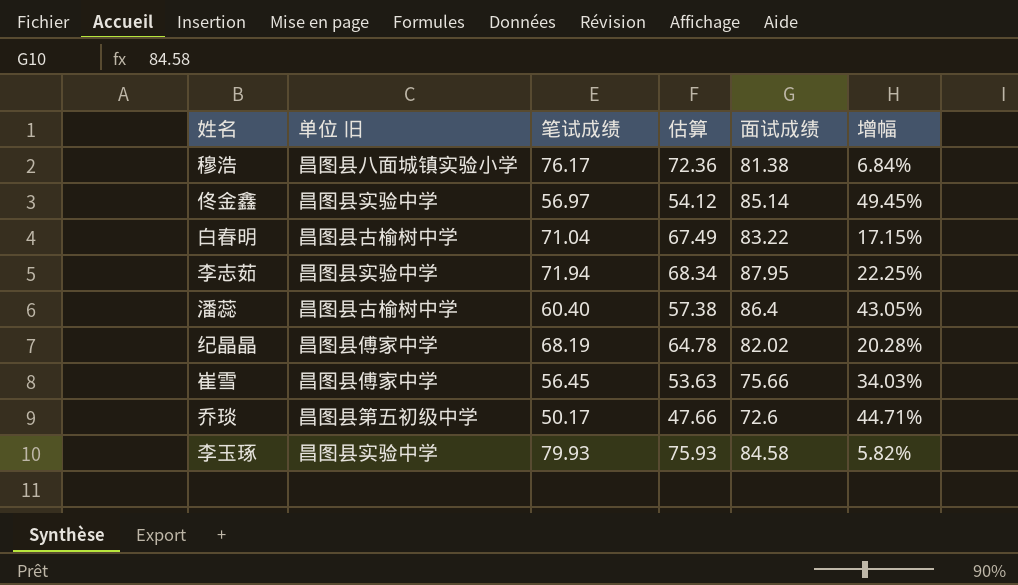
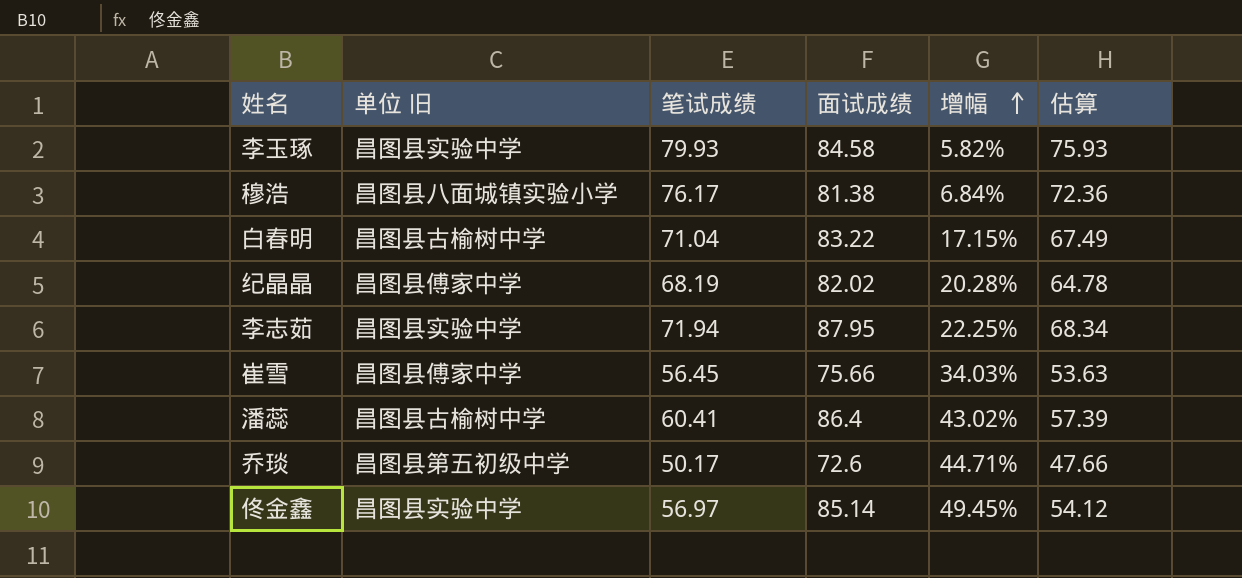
row order: none -> 增幅 ascending
column 估算 | position: 4 -> 6
潘蕊 | 笔试成绩: 60.40 -> 60.41
潘蕊 | 增幅: 43.05% -> 43.02%
潘蕊 | 估算: 57.38 -> 57.39

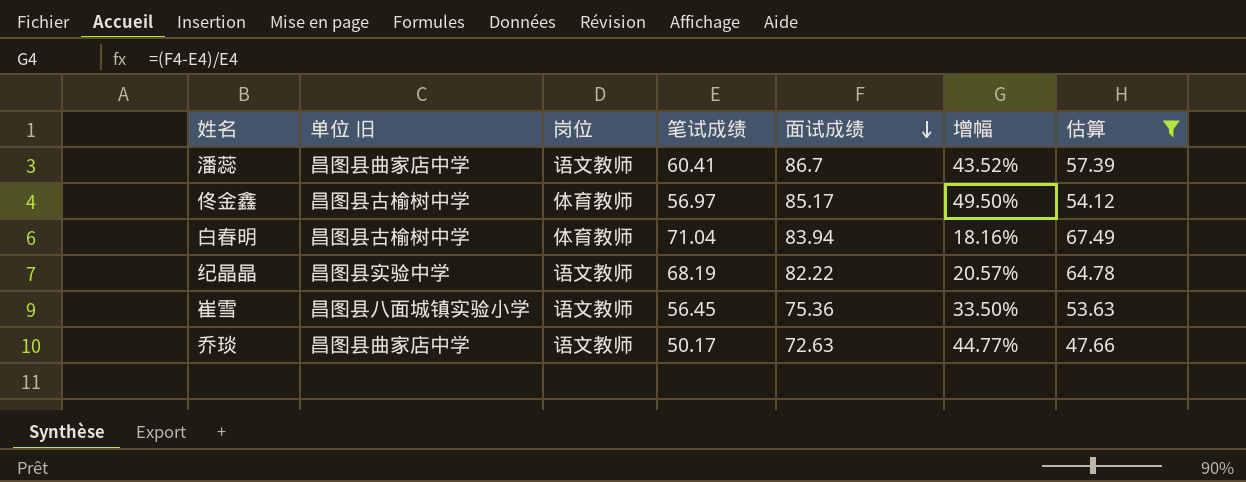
filter: none -> 估算 <= 67.49
row order: 增幅 ascending -> 面试成绩 descending
column 岗位 | position: none -> 3
潘蕊 | 单位 旧: 昌图县古榆树中学 -> 昌图县曲家店中学
潘蕊 | 面试成绩: 86.4 -> 86.7
潘蕊 | 增幅: 43.02% -> 43.52%
佟金鑫 | 单位 旧: 昌图县实验中学 -> 昌图县古榆树中学
佟金鑫 | 面试成绩: 85.14 -> 85.17
佟金鑫 | 增幅: 49.45% -> 49.50%
白春明 | 面试成绩: 83.22 -> 83.94
白春明 | 增幅: 17.15% -> 18.16%
纪晶晶 | 单位 旧: 昌图县傅家中学 -> 昌图县实验中学
纪晶晶 | 面试成绩: 82.02 -> 82.22
纪晶晶 | 增幅: 20.28% -> 20.57%
崔雪 | 单位 旧: 昌图县傅家中学 -> 昌图县八面城镇实验小学
崔雪 | 面试成绩: 75.66 -> 75.36
崔雪 | 增幅: 34.03% -> 33.50%
乔琰 | 单位 旧: 昌图县第五初级中学 -> 昌图县曲家店中学
乔琰 | 面试成绩: 72.6 -> 72.63
乔琰 | 增幅: 44.71% -> 44.77%

